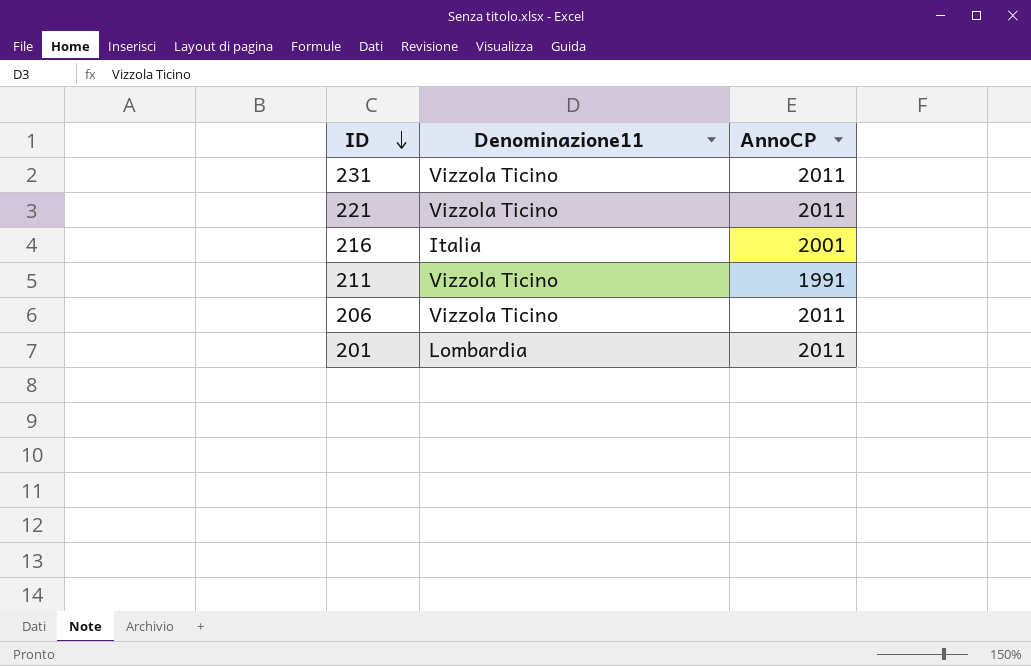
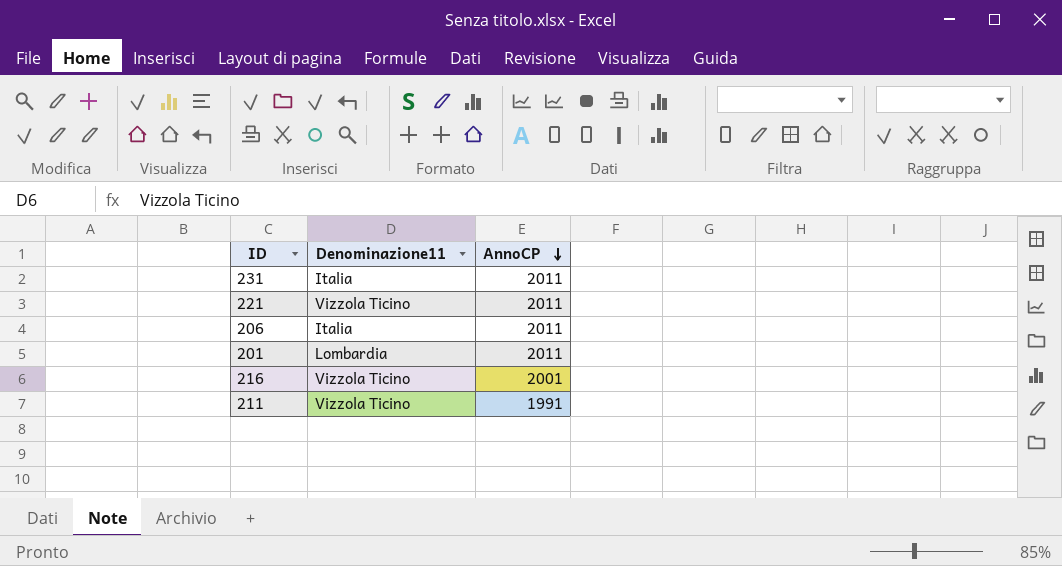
row order: ID descending -> AnnoCP descending
231 | Denominazione11: Vizzola Ticino -> Italia
206 | Denominazione11: Vizzola Ticino -> Italia
216 | Denominazione11: Italia -> Vizzola Ticino

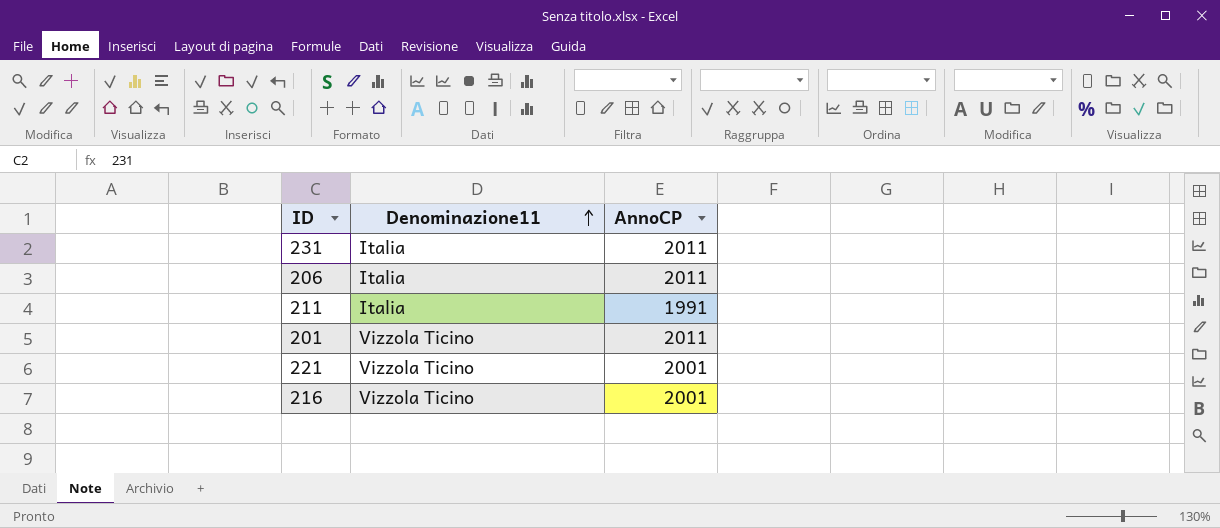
row order: AnnoCP descending -> Denominazione11 ascending
211 | Denominazione11: Vizzola Ticino -> Italia
201 | Denominazione11: Lombardia -> Vizzola Ticino
221 | AnnoCP: 2011 -> 2001

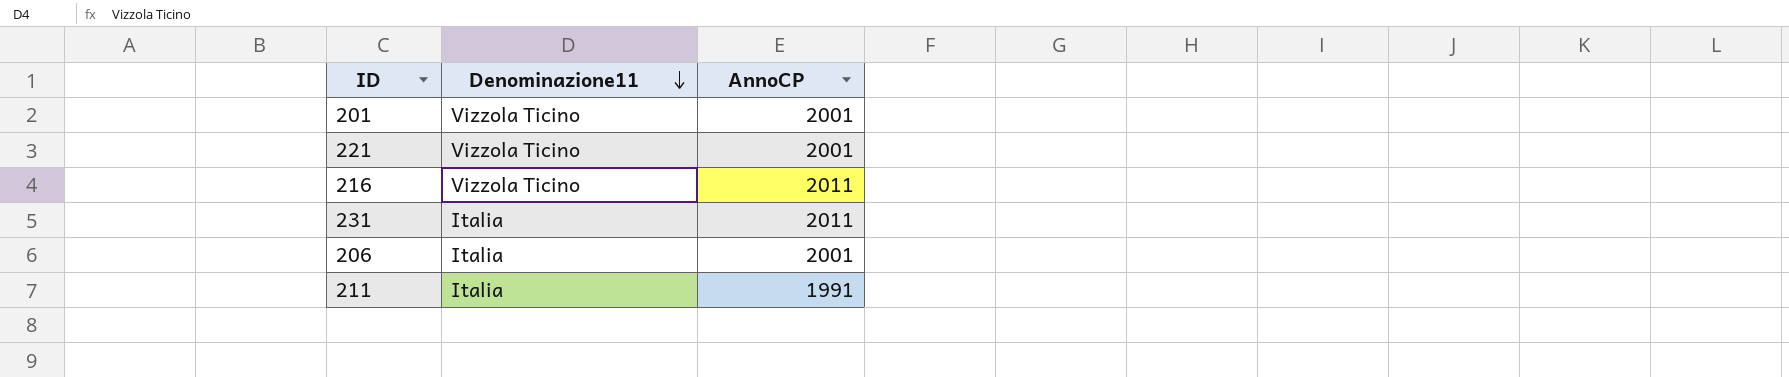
row order: Denominazione11 ascending -> Denominazione11 descending
201 | AnnoCP: 2011 -> 2001
216 | AnnoCP: 2001 -> 2011
206 | AnnoCP: 2011 -> 2001

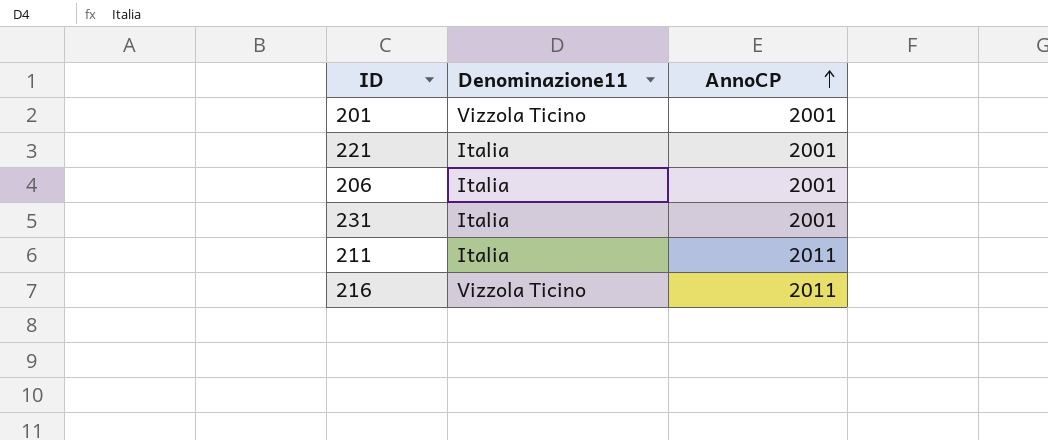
row order: Denominazione11 descending -> AnnoCP ascending
221 | Denominazione11: Vizzola Ticino -> Italia
231 | AnnoCP: 2011 -> 2001
211 | AnnoCP: 1991 -> 2011

